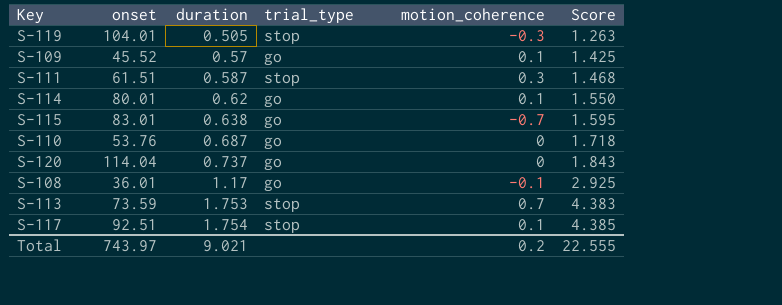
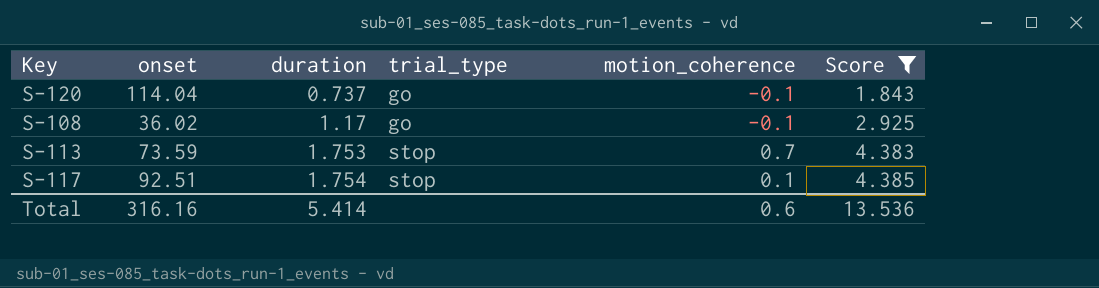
filter: none -> Score >= 1.843
S-120 | motion_coherence: 0 -> -0.1
S-108 | onset: 36.01 -> 36.02
Total | onset: 743.97 -> 316.16
Total | duration: 9.021 -> 5.414
Total | motion_coherence: 0.2 -> 0.6
Total | Score: 22.555 -> 13.536

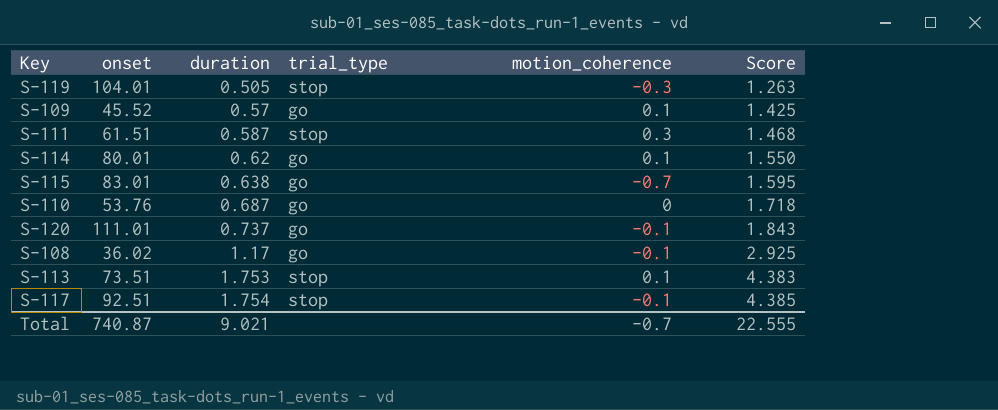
filter: Score >= 1.843 -> none
S-120 | onset: 114.04 -> 111.01
S-113 | onset: 73.59 -> 73.51
S-113 | motion_coherence: 0.7 -> 0.1
S-117 | motion_coherence: 0.1 -> -0.1
Total | onset: 316.16 -> 740.87
Total | duration: 5.414 -> 9.021
Total | motion_coherence: 0.6 -> -0.7
Total | Score: 13.536 -> 22.555

